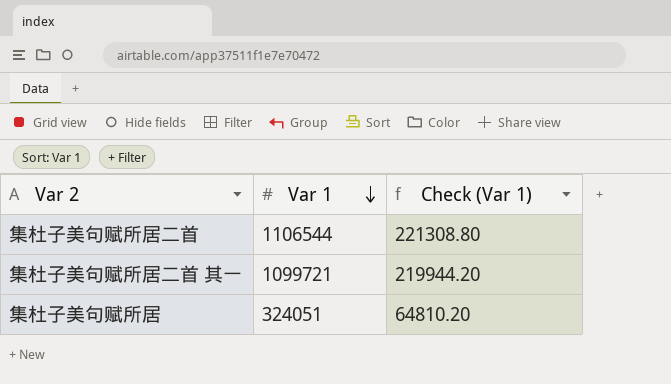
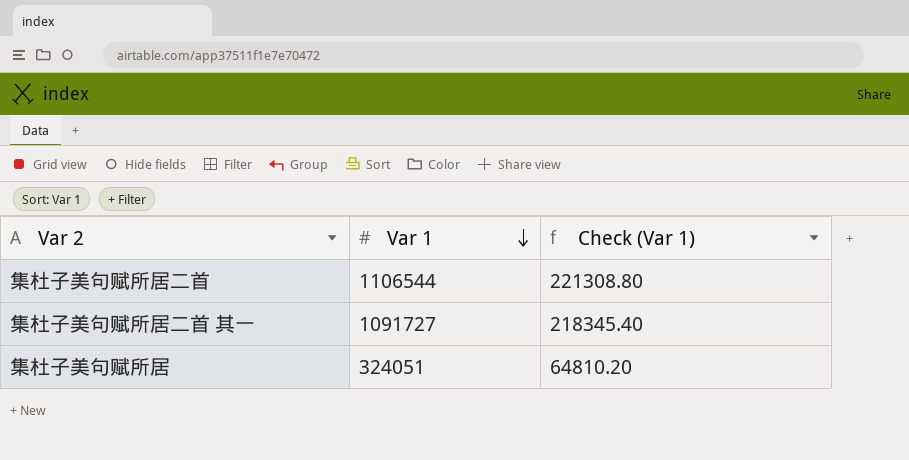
集杜子美句赋所居二首 其一 | Var 1: 1099721 -> 1091727
集杜子美句赋所居二首 其一 | Check (Var 1): 219944.20 -> 218345.40

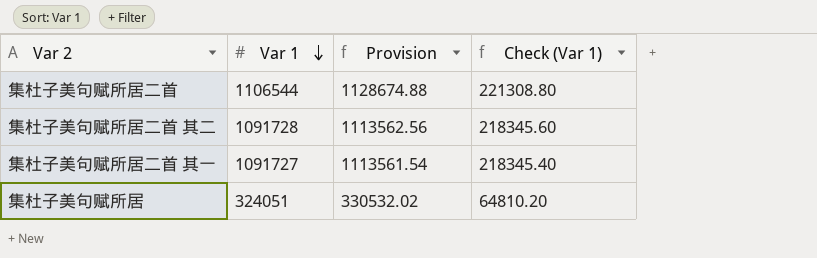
column Provision | formula: none -> [Var 1] * 1.02
row 集杜子美句赋所居二首 其二: none -> 1091728 | 1113562.56 | 218345.60

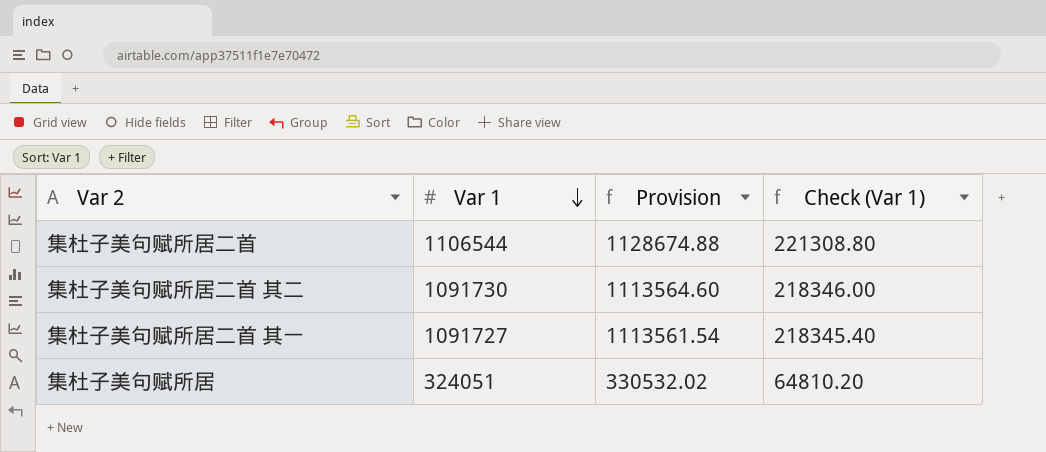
集杜子美句赋所居二首 其二 | Var 1: 1091728 -> 1091730
集杜子美句赋所居二首 其二 | Provision: 1113562.56 -> 1113564.60
集杜子美句赋所居二首 其二 | Check (Var 1): 218345.60 -> 218346.00

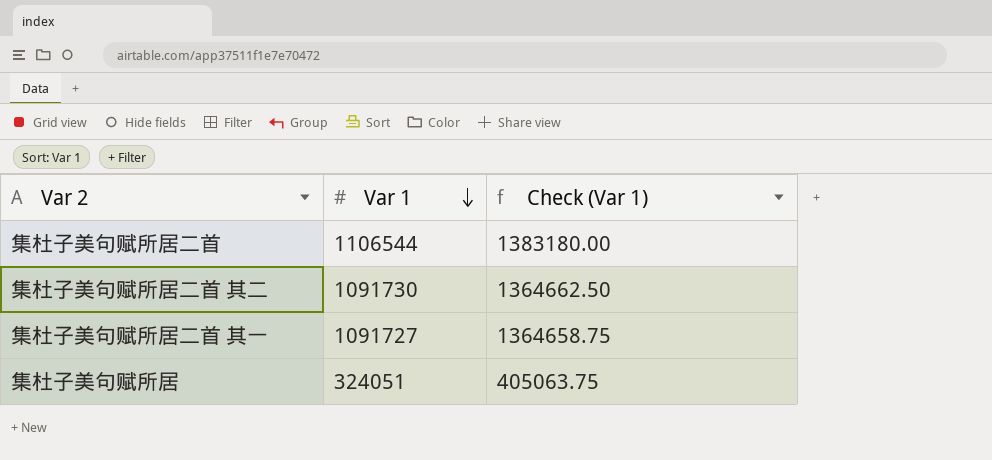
column Provision | formula: [Var 1] * 1.02 -> none
column Check (Var 1) | formula: [Var 1] * 0.2 -> [Var 1] * 1.25

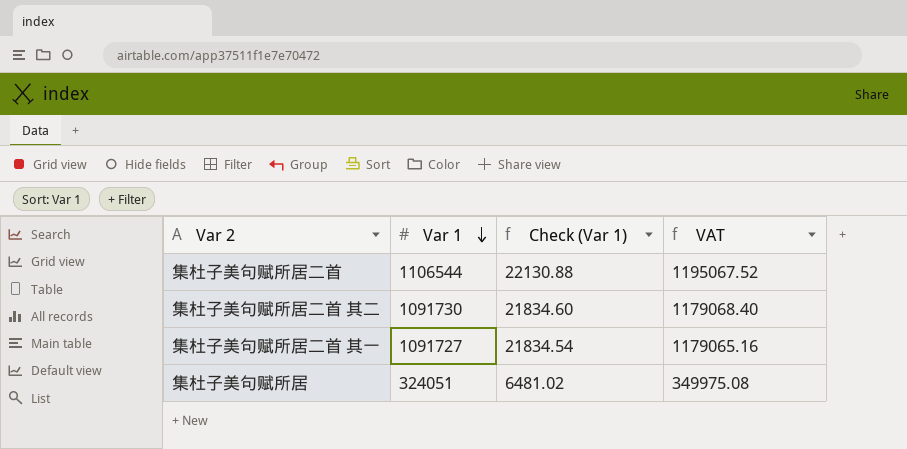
column Check (Var 1) | formula: [Var 1] * 1.25 -> [Var 1] * 0.02
column VAT | formula: none -> [Var 1] * 1.08

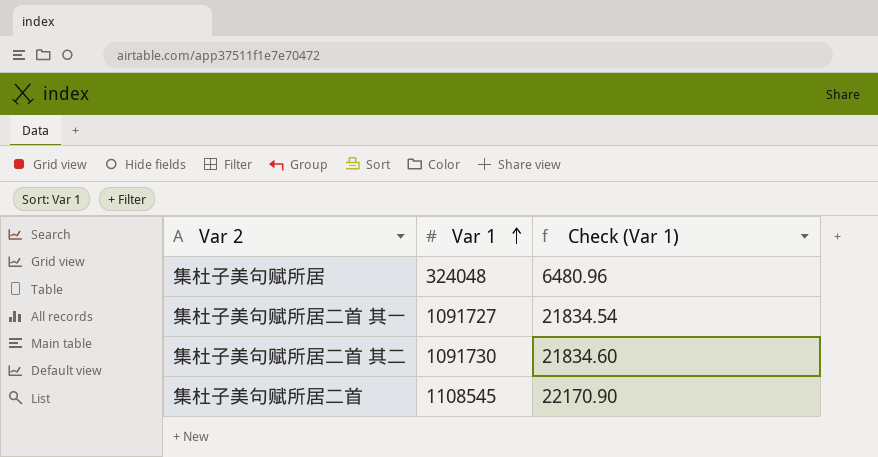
row order: Var 1 descending -> Var 1 ascending
column VAT | formula: [Var 1] * 1.08 -> none
集杜子美句赋所居 | Var 1: 324051 -> 324048
集杜子美句赋所居 | Check (Var 1): 6481.02 -> 6480.96
集杜子美句赋所居二首 | Var 1: 1106544 -> 1108545
集杜子美句赋所居二首 | Check (Var 1): 22130.88 -> 22170.90

